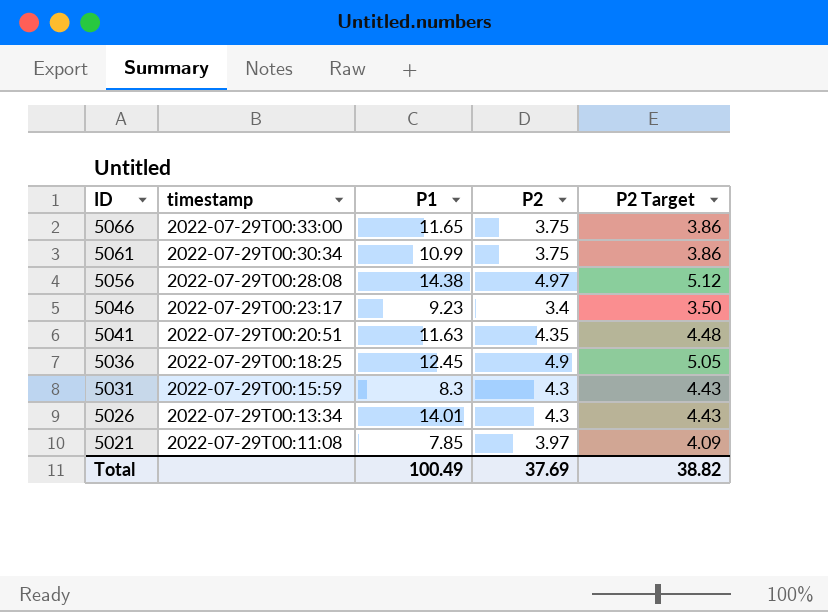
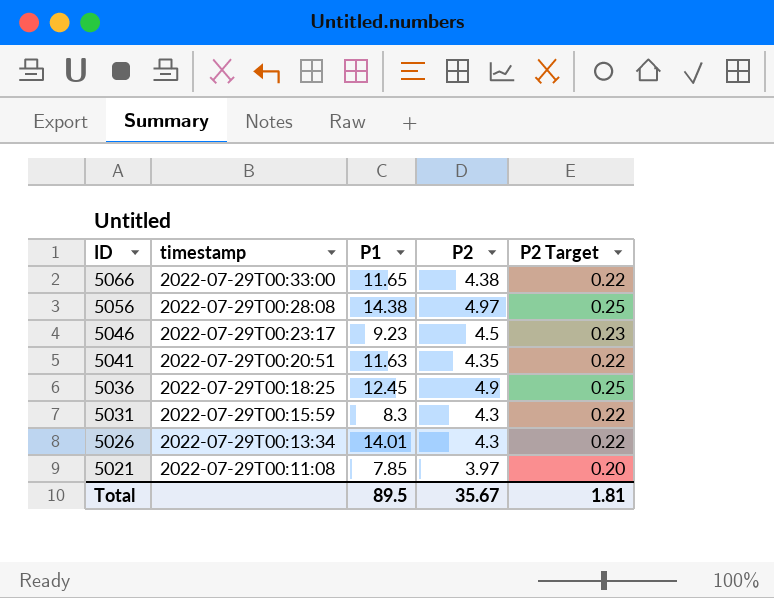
column P2 Target | formula: [P2] * 1.03 -> [P2] * 0.05
row 5061: 2022-07-29T00:30:34 | 10.99 | 3.75 | 3.86 -> none
5066 | P2: 3.75 -> 4.38
5046 | P2: 3.4 -> 4.5
Total | P1: 100.49 -> 89.5
Total | P2: 37.69 -> 35.67
Total | P2 Target: 38.82 -> 1.81

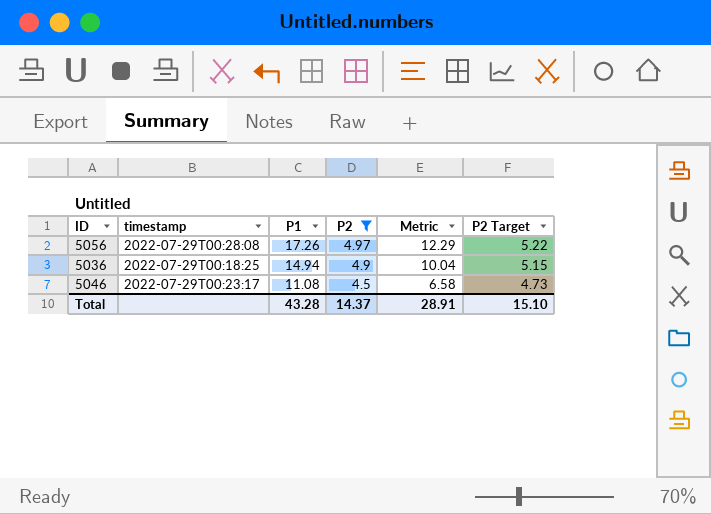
filter: none -> P2 >= 4.5
row order: ID descending -> P1 descending
column Metric | formula: none -> [P1] - [P2]
column P2 Target | formula: [P2] * 0.05 -> [P2] * 1.05
5056 | P1: 14.38 -> 17.26
5036 | P1: 12.45 -> 14.94
5046 | P1: 9.23 -> 11.08
Total | P1: 89.5 -> 43.28
Total | P2: 35.67 -> 14.37
Total | P2 Target: 1.81 -> 15.10

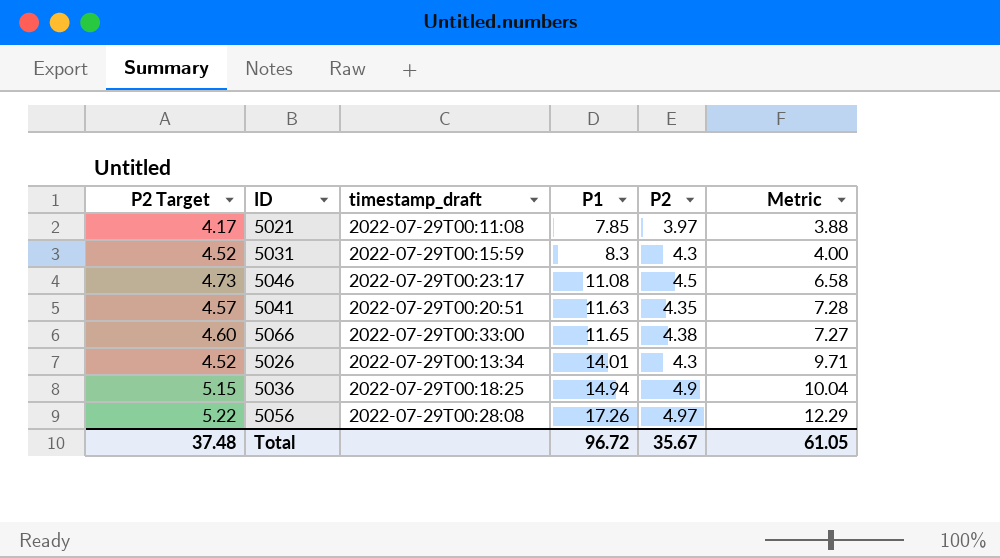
filter: P2 >= 4.5 -> none
row order: P1 descending -> P1 ascending
column P2 Target | position: 6 -> 1
column name: timestamp -> timestamp_draft
Total | P2 Target: 15.10 -> 37.48
Total | P1: 43.28 -> 96.72
Total | P2: 14.37 -> 35.67
Total | Metric: 28.91 -> 61.05

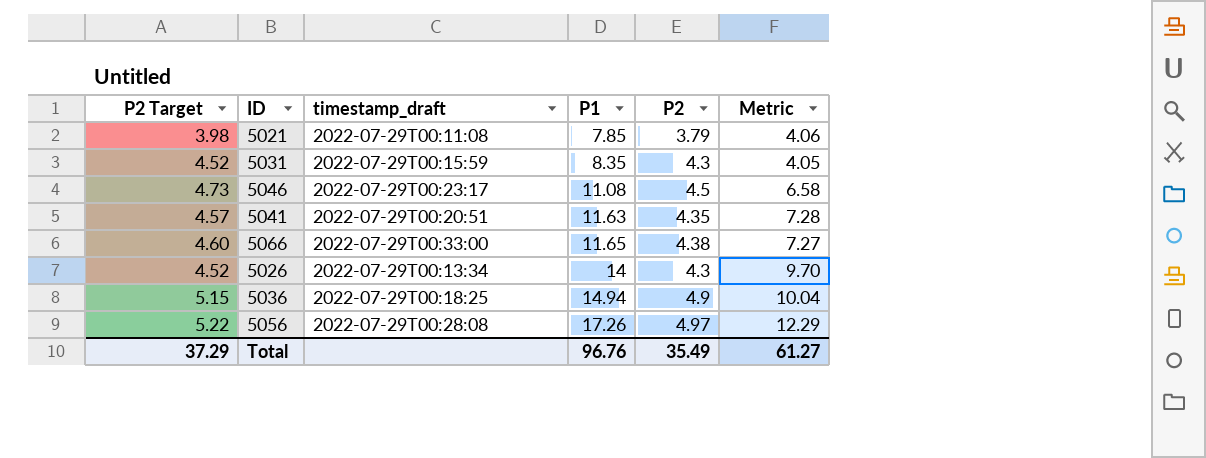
5021 | P2 Target: 4.17 -> 3.98
5021 | P2: 3.97 -> 3.79
5021 | Metric: 3.88 -> 4.06
5031 | P1: 8.3 -> 8.35
5031 | Metric: 4.00 -> 4.05
5026 | P1: 14.01 -> 14
5026 | Metric: 9.71 -> 9.70
Total | P2 Target: 37.48 -> 37.29
Total | P1: 96.72 -> 96.76
Total | P2: 35.67 -> 35.49
Total | Metric: 61.05 -> 61.27

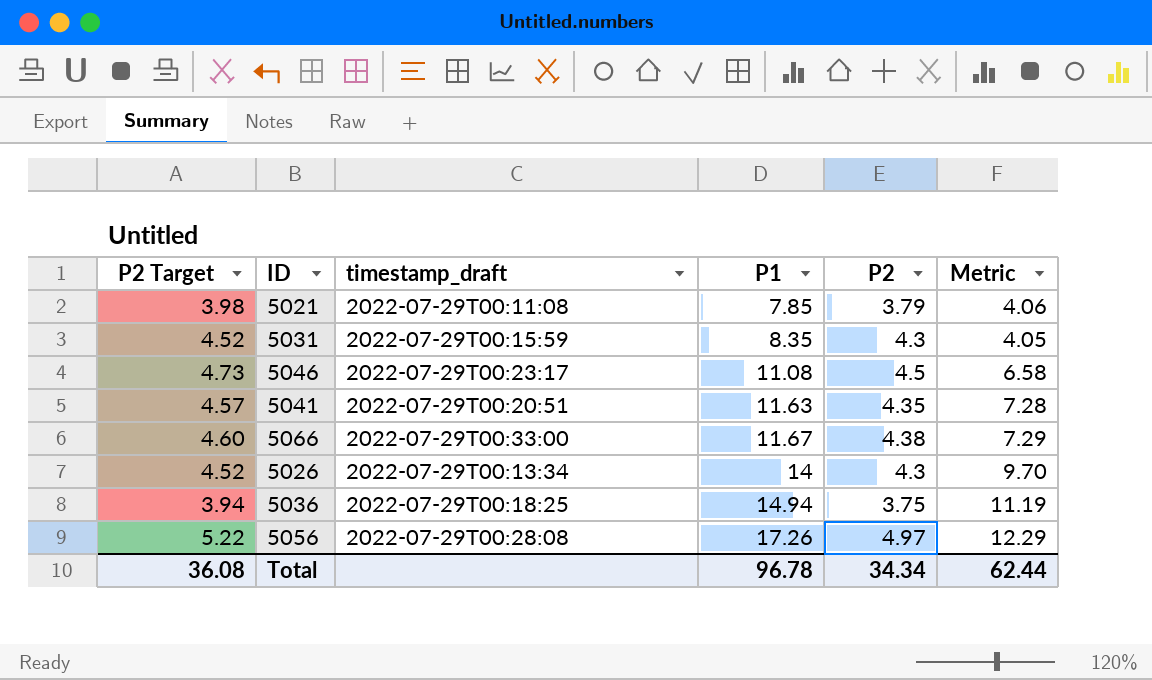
5066 | P1: 11.65 -> 11.67
5066 | Metric: 7.27 -> 7.29
5036 | P2 Target: 5.15 -> 3.94
5036 | P2: 4.9 -> 3.75
5036 | Metric: 10.04 -> 11.19
Total | P2 Target: 37.29 -> 36.08
Total | P1: 96.76 -> 96.78
Total | P2: 35.49 -> 34.34
Total | Metric: 61.27 -> 62.44

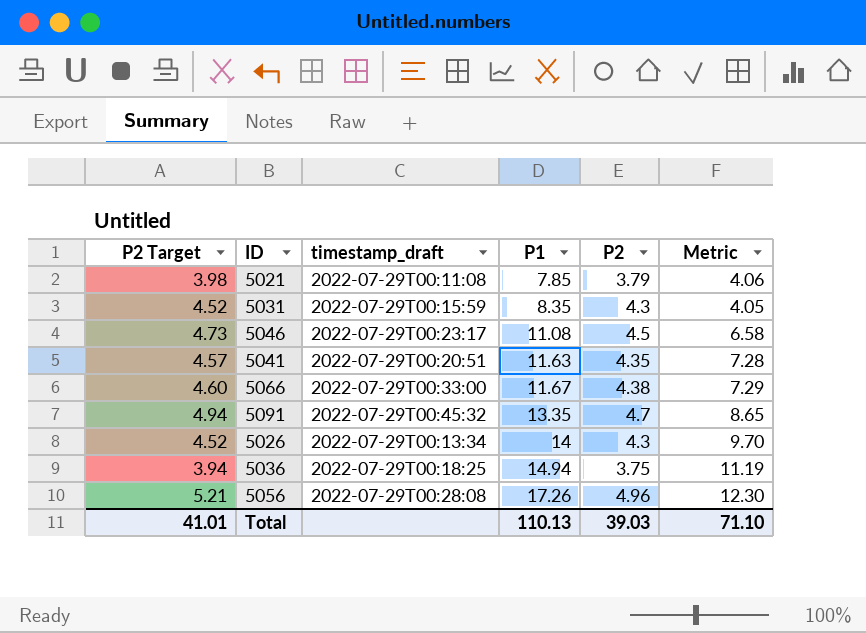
row 5091: none -> 4.94 | 2022-07-29T00:45:32 | 13.35 | 4.7 | 8.65
5056 | P2 Target: 5.22 -> 5.21
5056 | P2: 4.97 -> 4.96
5056 | Metric: 12.29 -> 12.30
Total | P2 Target: 36.08 -> 41.01
Total | P1: 96.78 -> 110.13
Total | P2: 34.34 -> 39.03
Total | Metric: 62.44 -> 71.10

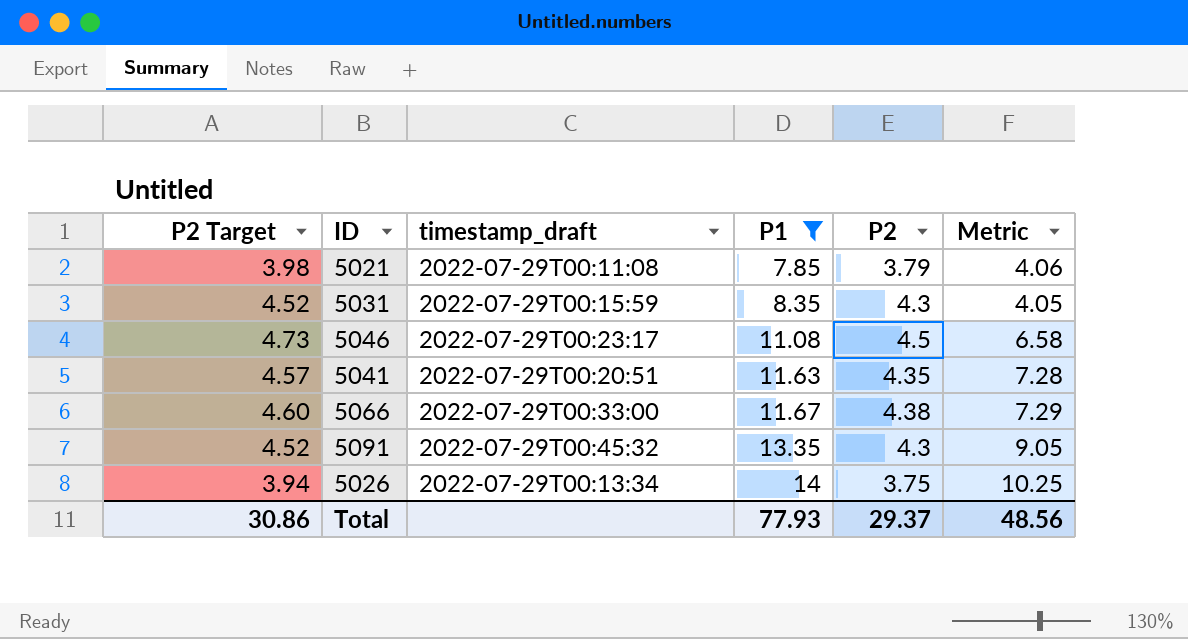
filter: none -> P1 <= 14
5091 | P2 Target: 4.94 -> 4.52
5091 | P2: 4.7 -> 4.3
5091 | Metric: 8.65 -> 9.05
5026 | P2 Target: 4.52 -> 3.94
5026 | P2: 4.3 -> 3.75
5026 | Metric: 9.70 -> 10.25
Total | P2 Target: 41.01 -> 30.86
Total | P1: 110.13 -> 77.93
Total | P2: 39.03 -> 29.37
Total | Metric: 71.10 -> 48.56

